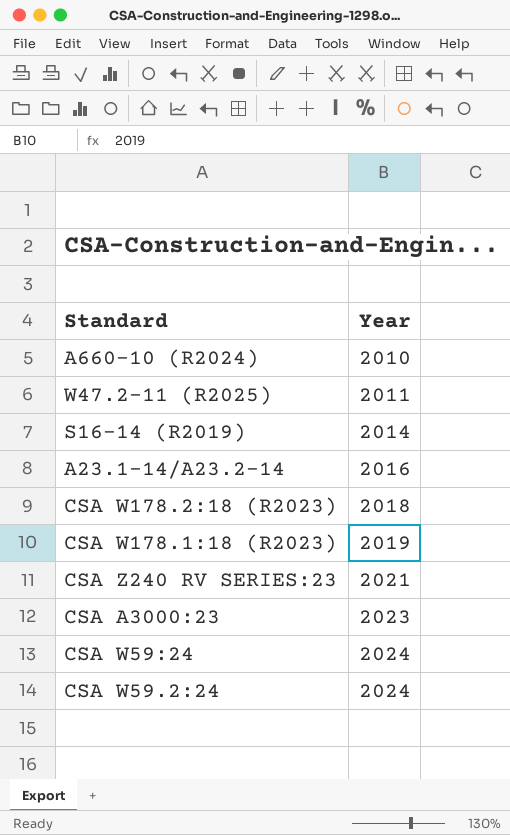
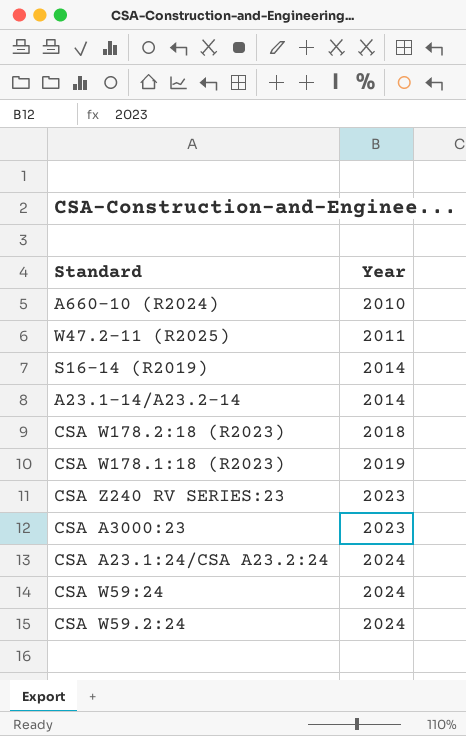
A23.1-14/A23.2-14 | Year: 2016 -> 2014
CSA Z240 RV SERIES:23 | Year: 2021 -> 2023
row CSA A23.1:24/CSA A23.2:24: none -> 2024

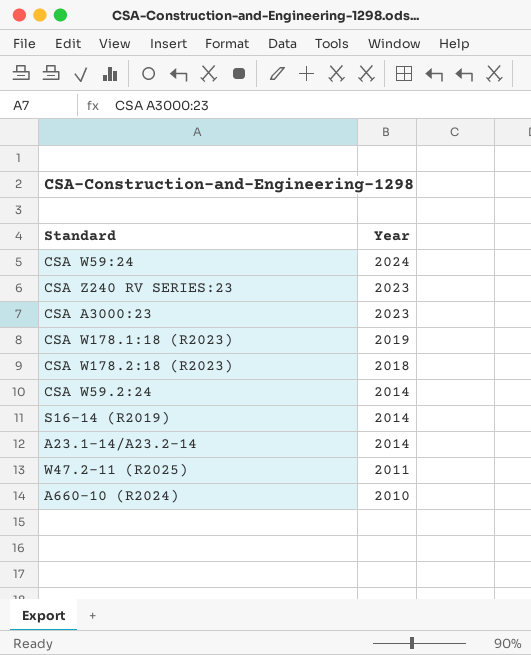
row order: Year ascending -> Year descending
row CSA A23.1:24/CSA A23.2:24: 2024 -> none
CSA W59.2:24 | Year: 2024 -> 2014

